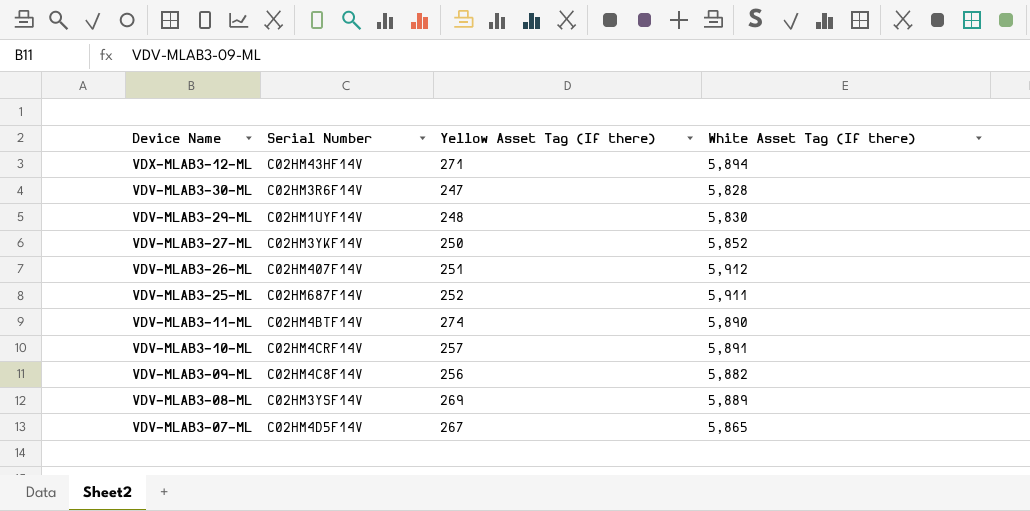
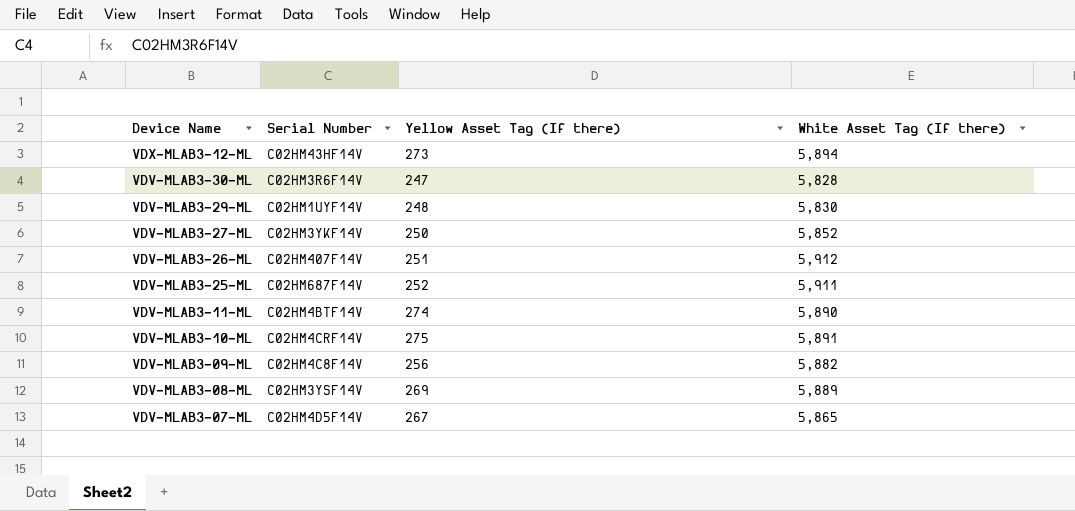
VDX-MLAB3-12-ML | Yellow Asset Tag (If there): 271 -> 273
VDV-MLAB3-10-ML | Yellow Asset Tag (If there): 257 -> 275

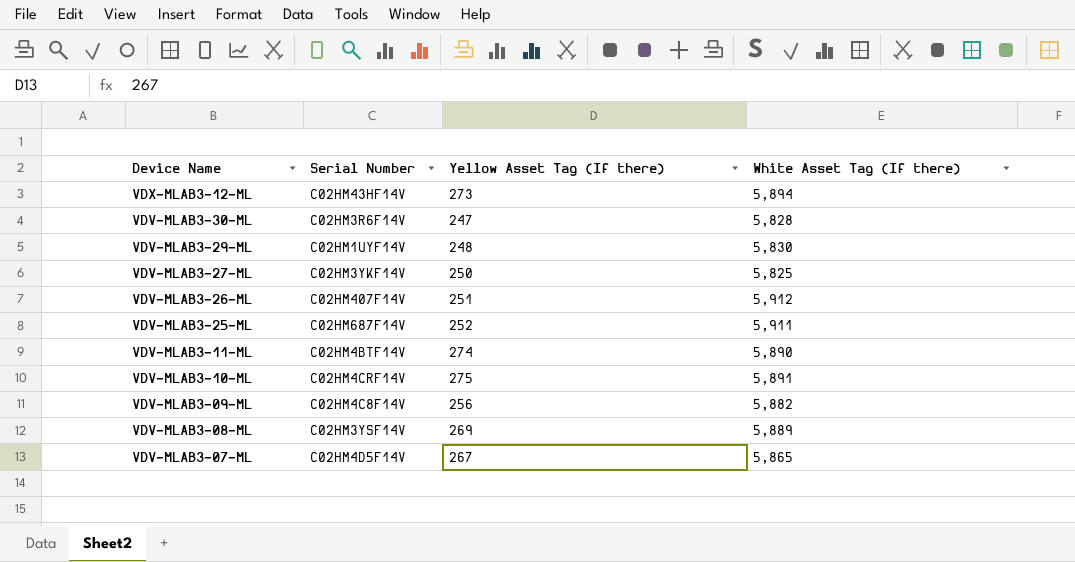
VDV-MLAB3-27-ML | White Asset Tag (If there): 5,852 -> 5,825

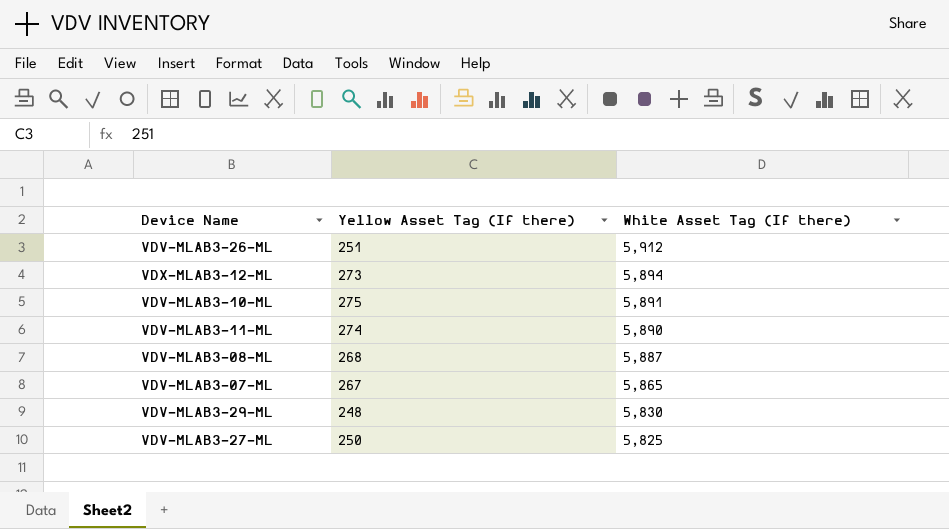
row order: Device Name descending -> White Asset Tag (If there) descending
column Serial Number | position: 2 -> none
row VDV-MLAB3-30-ML: C02HM3R6F14V | 247 | 5,828 -> none
row VDV-MLAB3-25-ML: C02HM687F14V | 252 | 5,911 -> none
row VDV-MLAB3-09-ML: C02HM4C8F14V | 256 | 5,882 -> none
VDV-MLAB3-08-ML | Yellow Asset Tag (If there): 269 -> 268
VDV-MLAB3-08-ML | White Asset Tag (If there): 5,889 -> 5,887

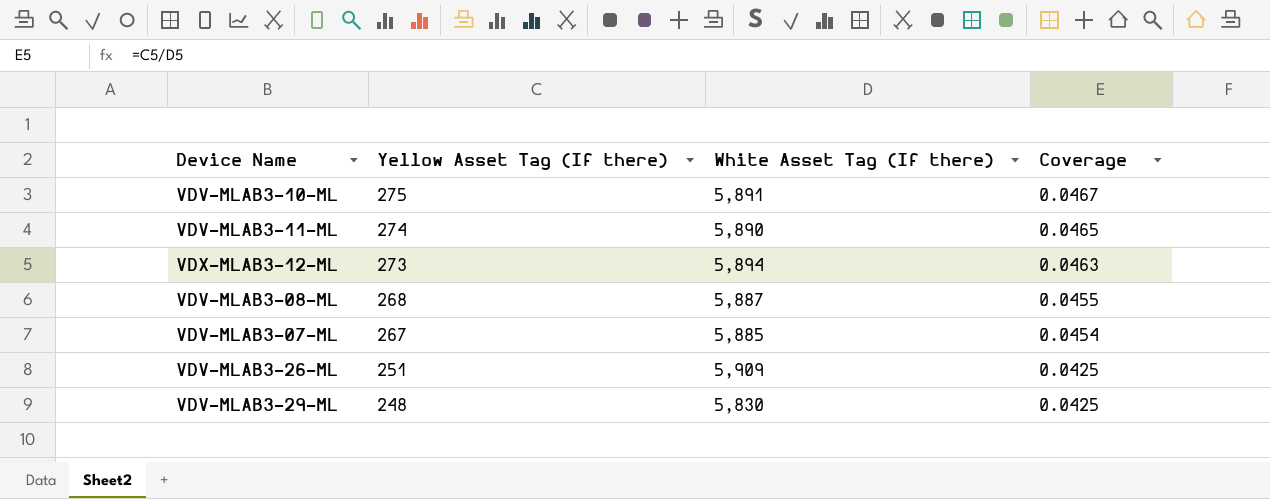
row order: White Asset Tag (If there) descending -> Yellow Asset Tag (If there) descending
column Coverage | formula: none -> [Yellow Asset Tag (If there)] / [White Asset Tag (If there)]
row VDV-MLAB3-27-ML: 250 | 5,825 -> none
VDV-MLAB3-07-ML | White Asset Tag (If there): 5,865 -> 5,885
VDV-MLAB3-26-ML | White Asset Tag (If there): 5,912 -> 5,909

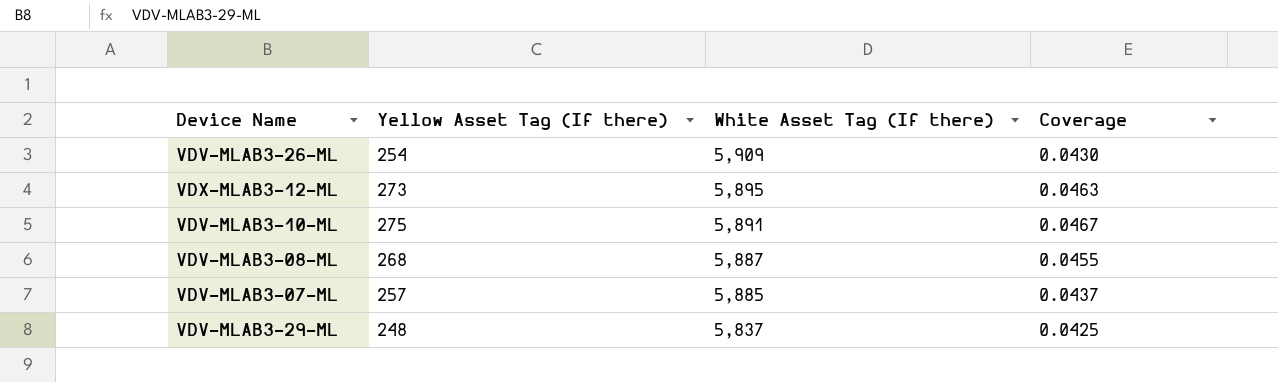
row order: Yellow Asset Tag (If there) descending -> White Asset Tag (If there) descending
row VDV-MLAB3-11-ML: 274 | 5,890 | 0.0465 -> none
VDV-MLAB3-26-ML | Yellow Asset Tag (If there): 251 -> 254
VDV-MLAB3-26-ML | Coverage: 0.0425 -> 0.0430
VDX-MLAB3-12-ML | White Asset Tag (If there): 5,894 -> 5,895
VDV-MLAB3-07-ML | Yellow Asset Tag (If there): 267 -> 257
VDV-MLAB3-07-ML | Coverage: 0.0454 -> 0.0437
VDV-MLAB3-29-ML | White Asset Tag (If there): 5,830 -> 5,837

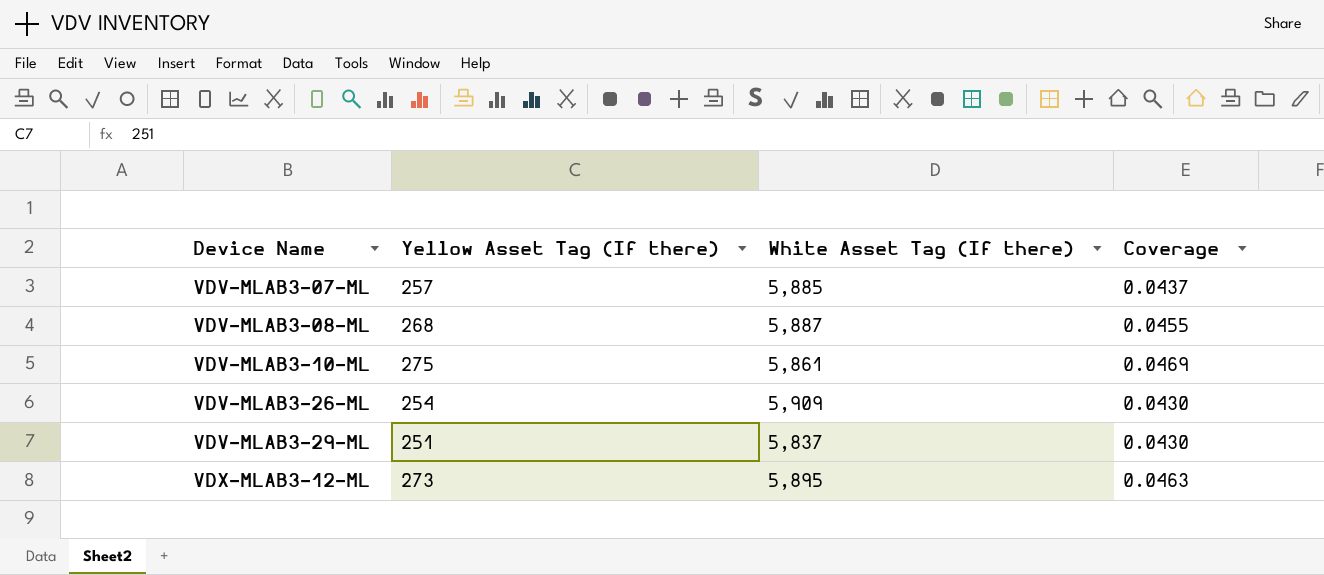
row order: White Asset Tag (If there) descending -> Device Name ascending
VDV-MLAB3-10-ML | White Asset Tag (If there): 5,891 -> 5,861
VDV-MLAB3-10-ML | Coverage: 0.0467 -> 0.0469
VDV-MLAB3-29-ML | Yellow Asset Tag (If there): 248 -> 251
VDV-MLAB3-29-ML | Coverage: 0.0425 -> 0.0430

